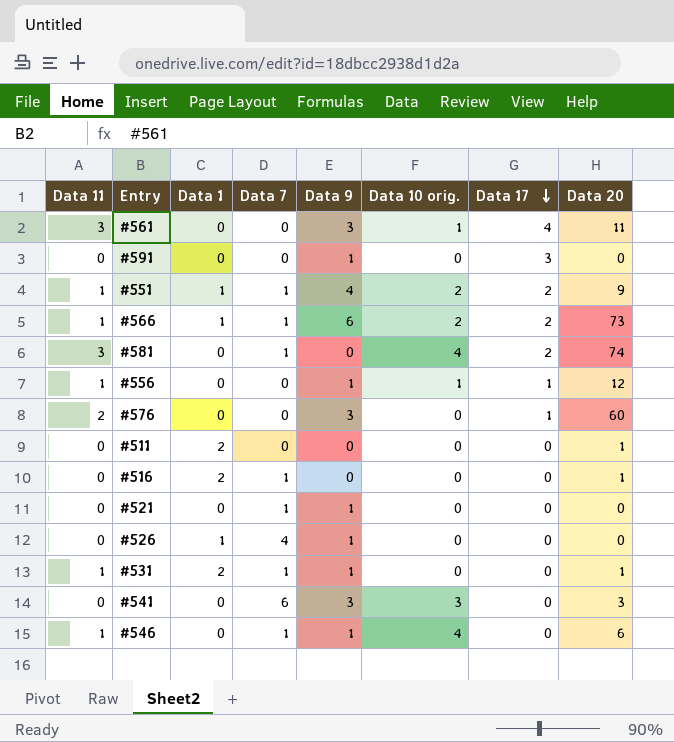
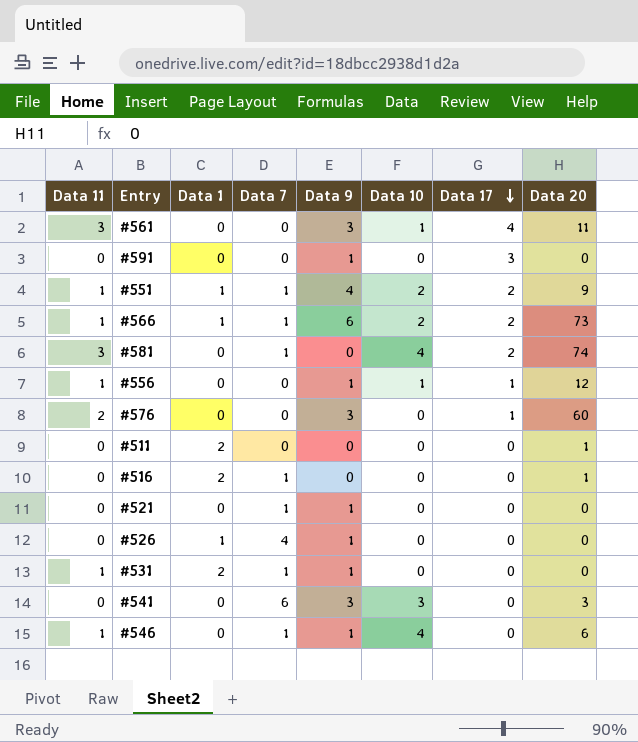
column name: Data 10 orig. -> Data 10
#531 | Data 20: 1 -> 0

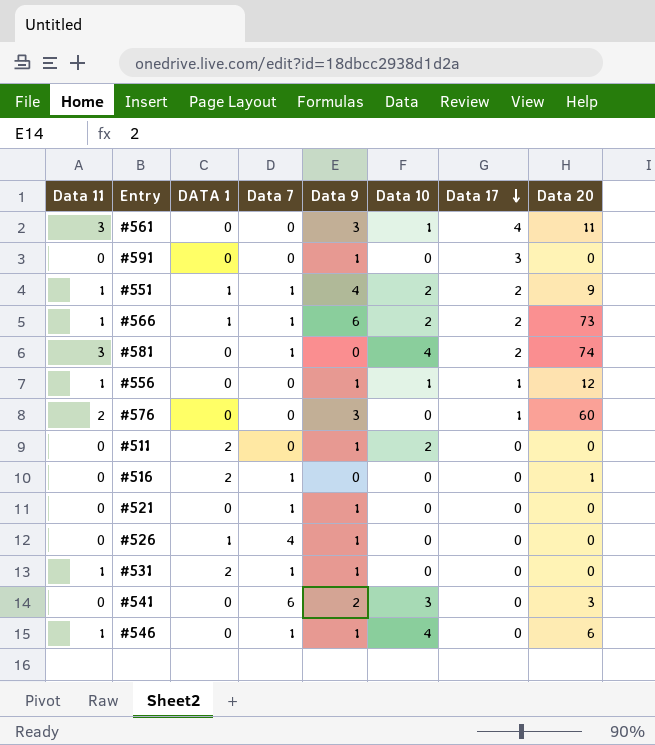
column name: Data 1 -> DATA 1
#511 | Data 9: 0 -> 1
#511 | Data 10: 0 -> 2
#511 | Data 20: 1 -> 0
#541 | Data 9: 3 -> 2

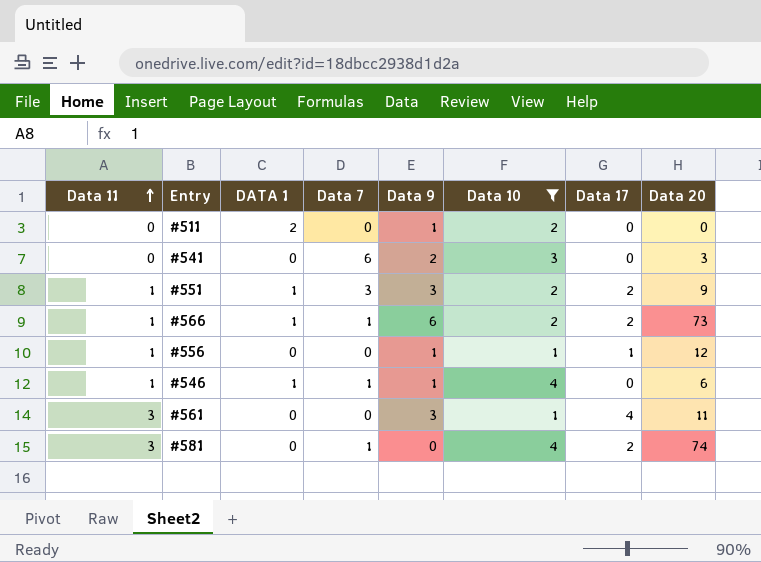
filter: none -> Data 10 != 0
row order: Data 17 descending -> Data 11 ascending
#551 | Data 7: 1 -> 3
#551 | Data 9: 4 -> 3
#546 | DATA 1: 0 -> 1

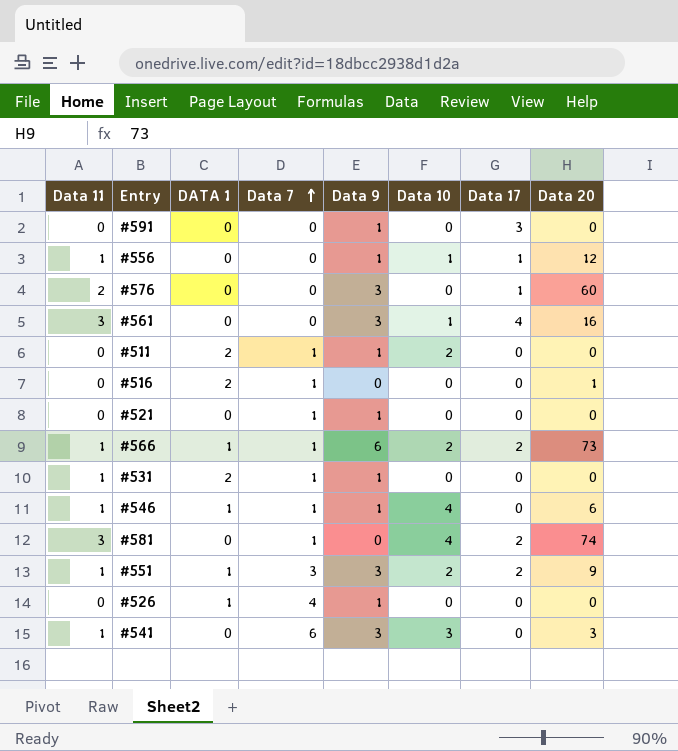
filter: Data 10 != 0 -> none
row order: Data 11 ascending -> Data 7 ascending
#561 | Data 20: 11 -> 16
#511 | Data 7: 0 -> 1
#541 | Data 11: 0 -> 1
#541 | Data 9: 2 -> 3

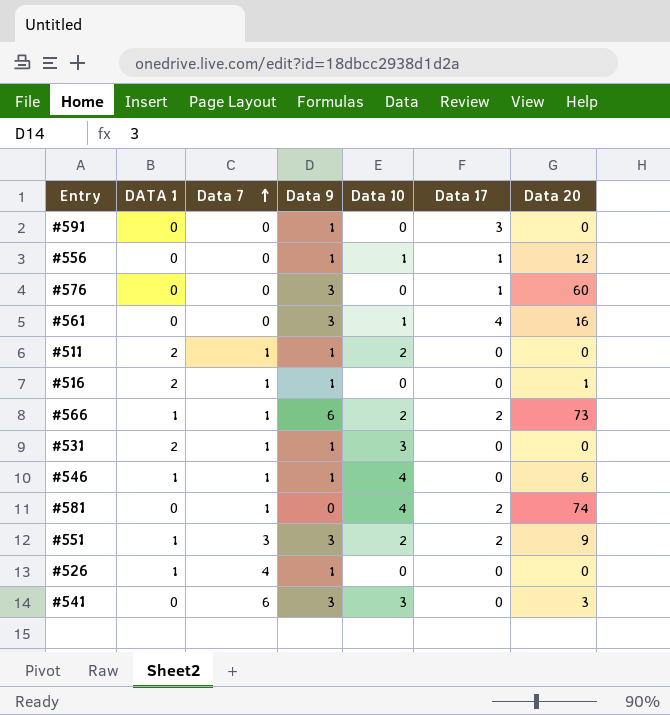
column Data 11 | position: 1 -> none
row #521: 0 | 0 | 1 | 1 | 0 | 0 | 0 -> none
#516 | Data 9: 0 -> 1
#531 | Data 10: 0 -> 3

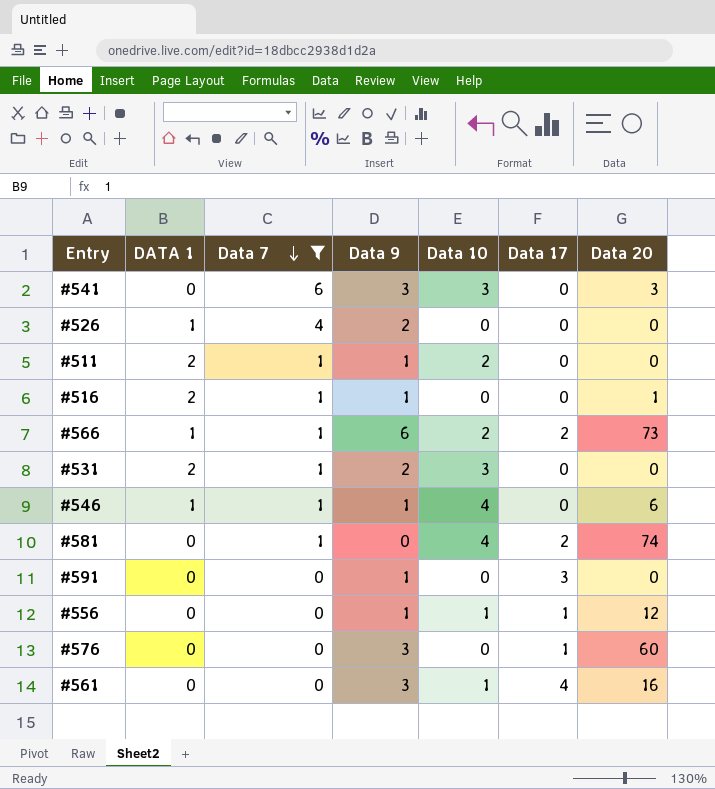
filter: none -> Data 7 != 3
row order: Data 7 ascending -> Data 7 descending
#526 | Data 9: 1 -> 2
#531 | Data 9: 1 -> 2

